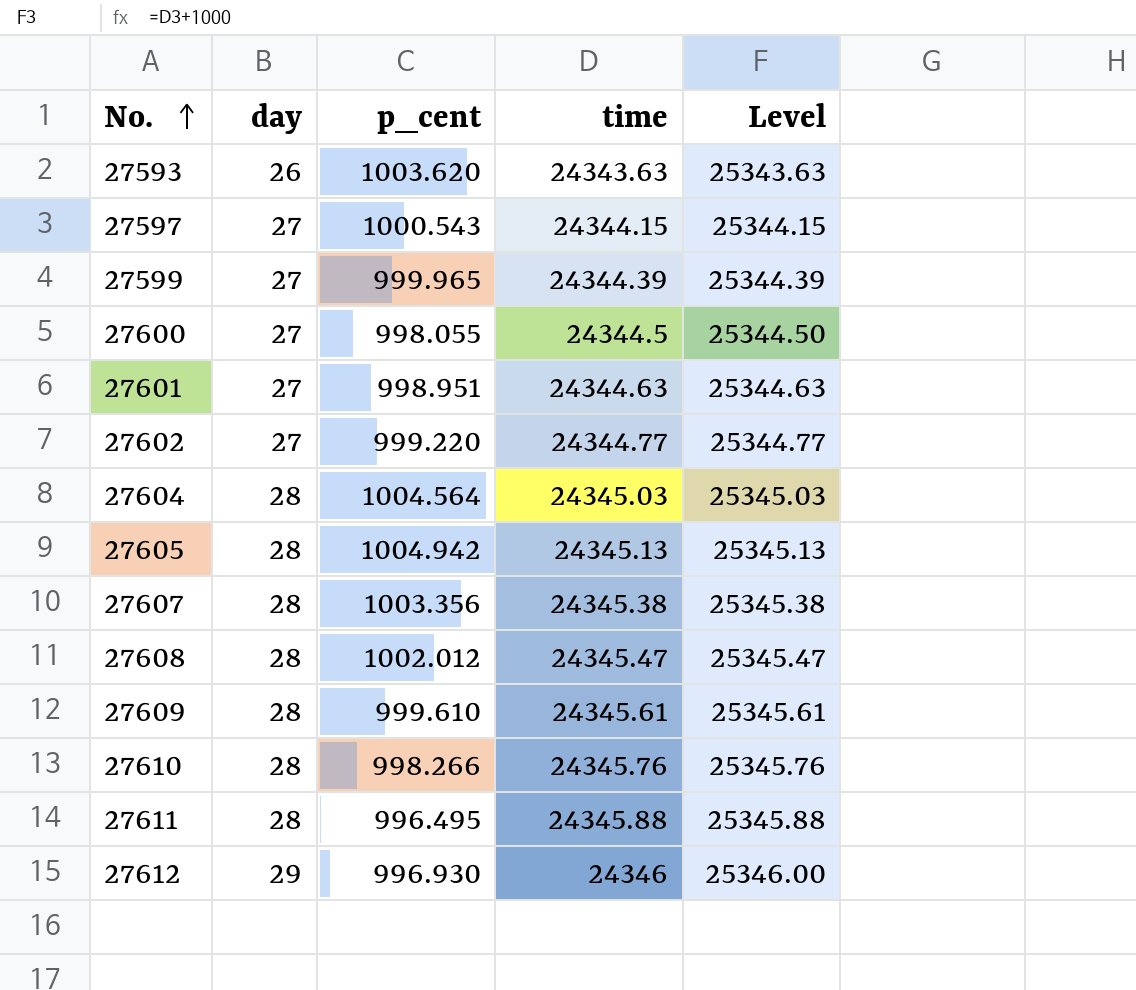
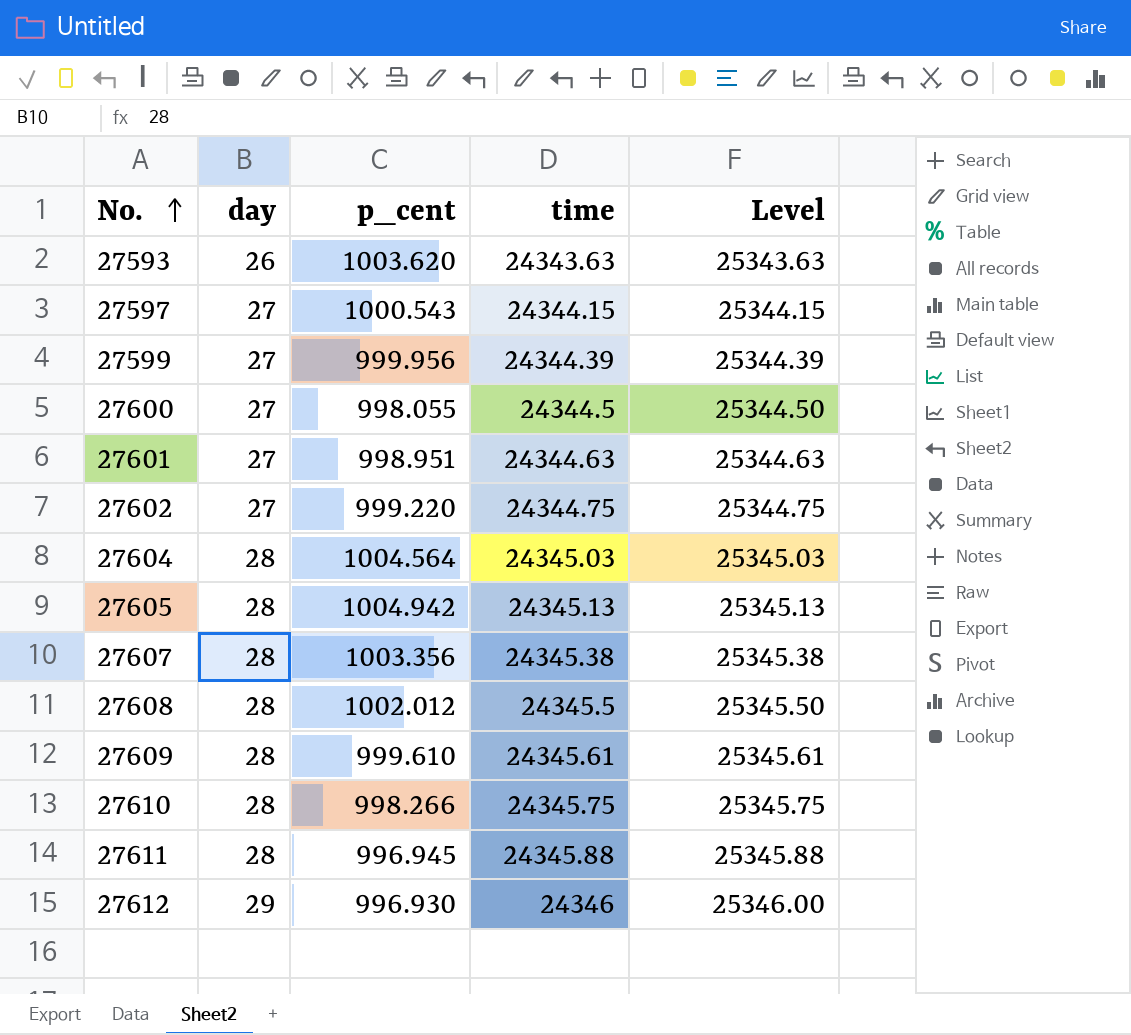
27599 | p_cent: 999.965 -> 999.956
27602 | time: 24344.77 -> 24344.75
27602 | Level: 25344.77 -> 25344.75
27608 | time: 24345.47 -> 24345.5
27608 | Level: 25345.47 -> 25345.50
27610 | time: 24345.76 -> 24345.75
27610 | Level: 25345.76 -> 25345.75
27611 | p_cent: 996.495 -> 996.945

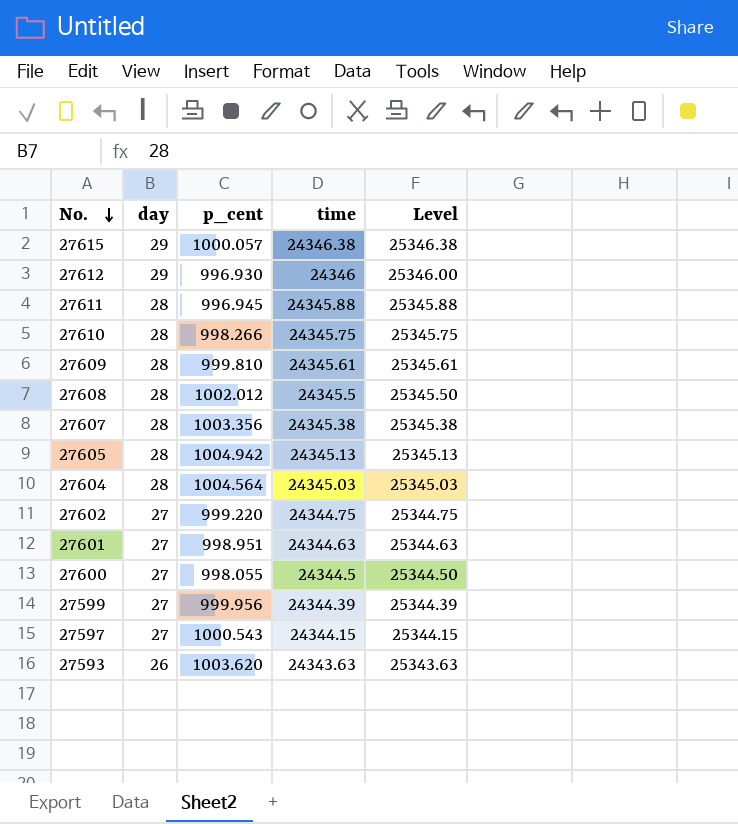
row order: No. ascending -> No. descending
row 27615: none -> 29 | 1000.057 | 24346.38 | 25346.38
27609 | p_cent: 999.610 -> 999.810

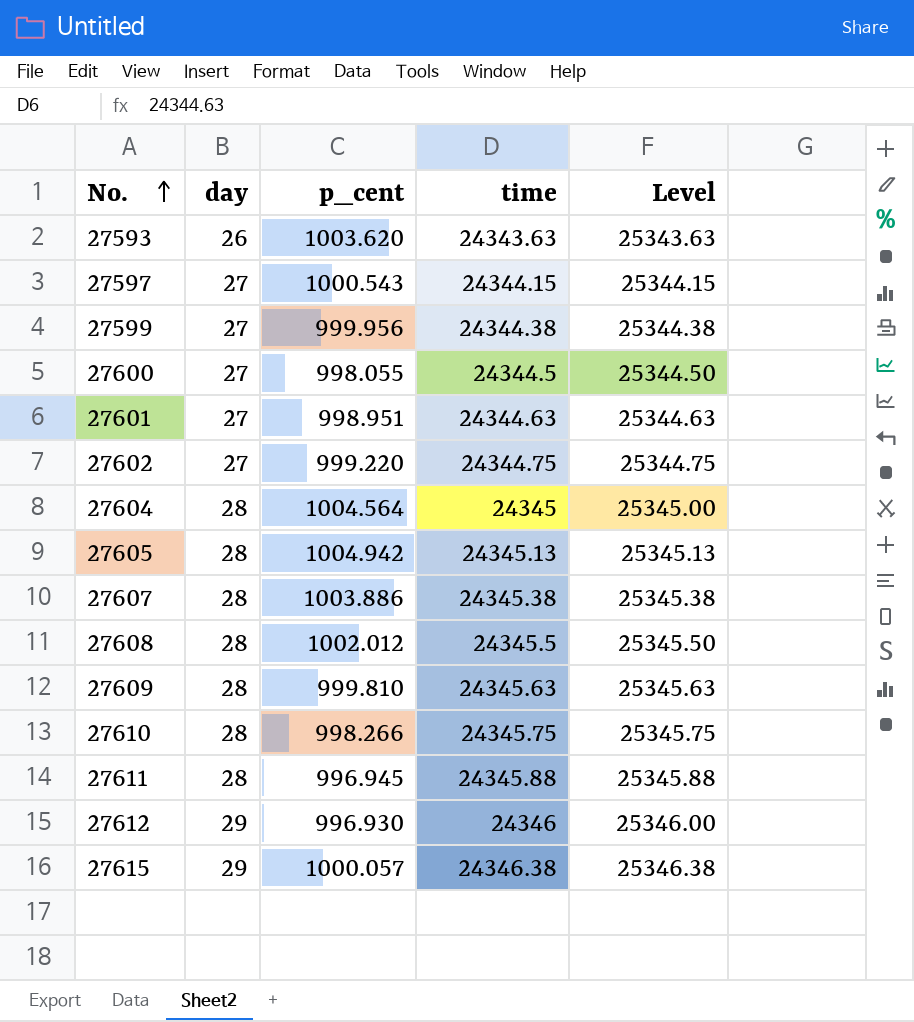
row order: No. descending -> No. ascending
27599 | time: 24344.39 -> 24344.38
27599 | Level: 25344.39 -> 25344.38
27604 | time: 24345.03 -> 24345
27604 | Level: 25345.03 -> 25345.00
27607 | p_cent: 1003.356 -> 1003.886
27609 | time: 24345.61 -> 24345.63
27609 | Level: 25345.61 -> 25345.63

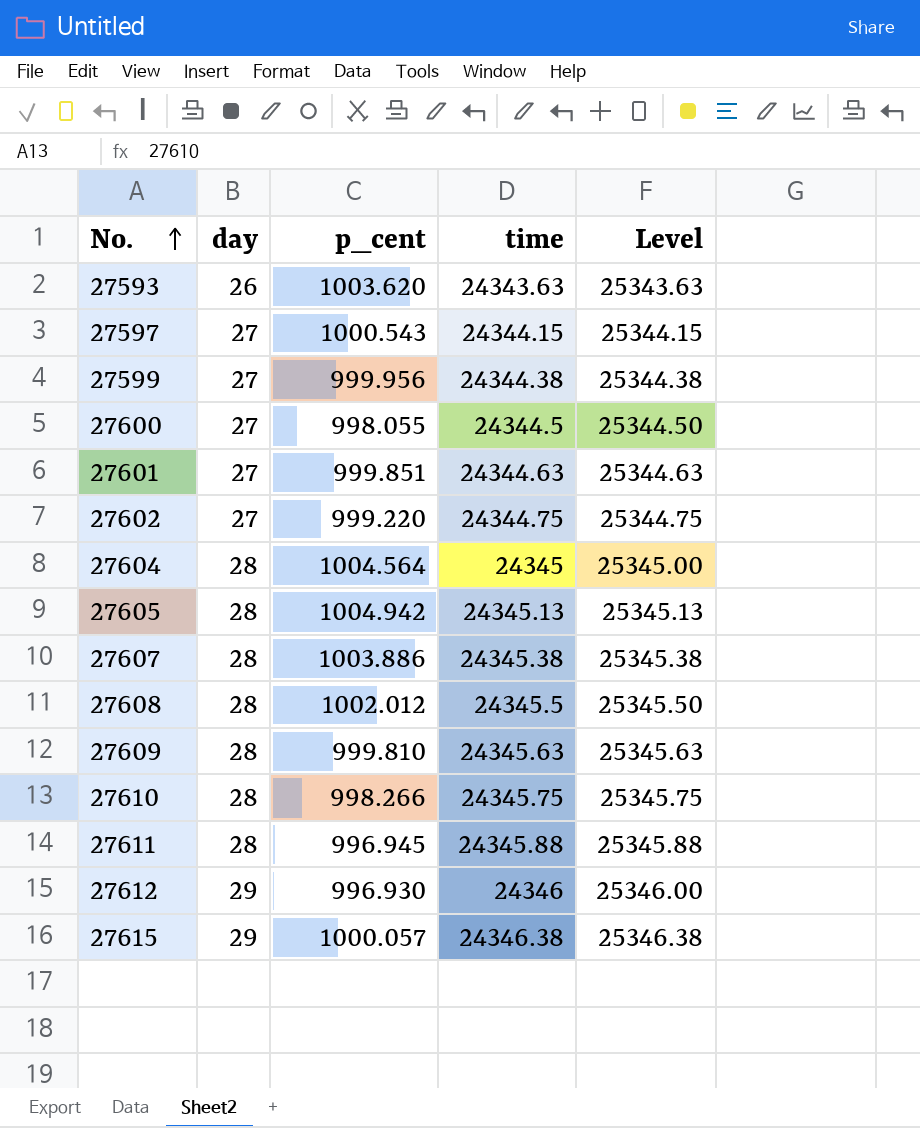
27601 | p_cent: 998.951 -> 999.851

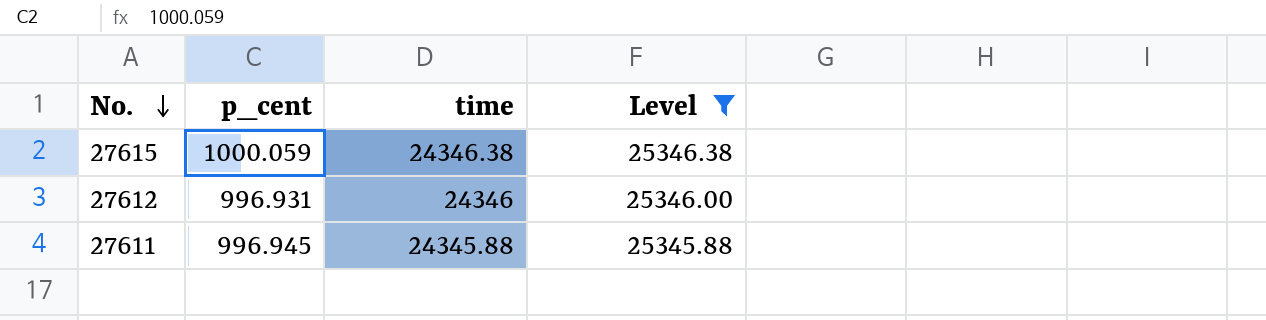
filter: none -> Level >= 25345.88
row order: No. ascending -> No. descending
column day | position: 2 -> none
27615 | p_cent: 1000.057 -> 1000.059
27612 | p_cent: 996.930 -> 996.931

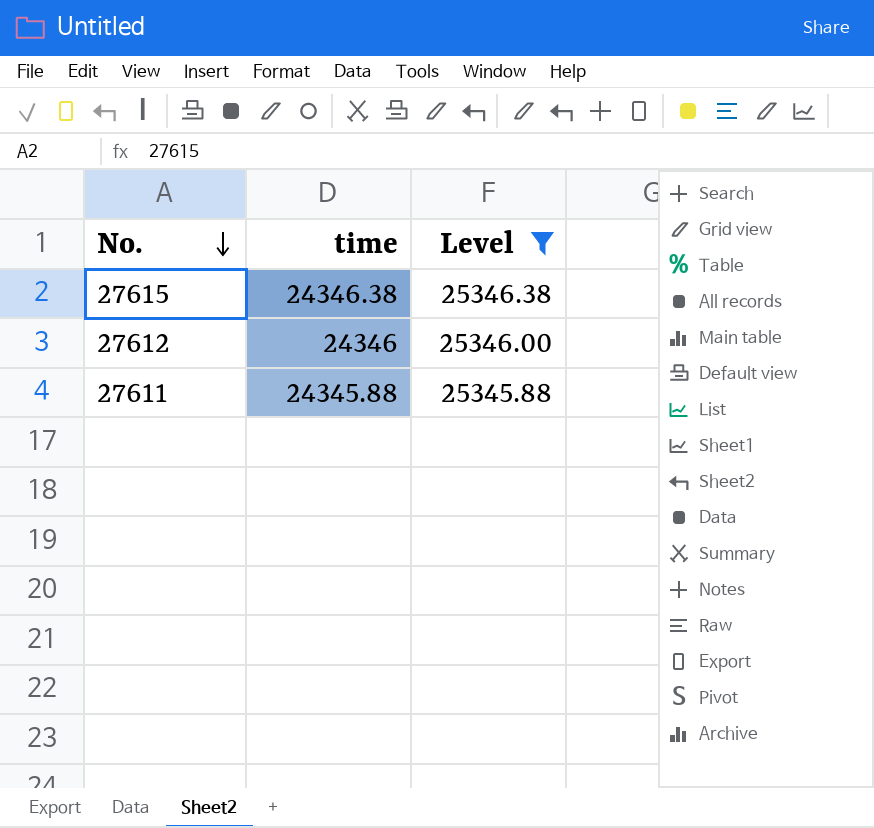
column p_cent | position: 2 -> none

